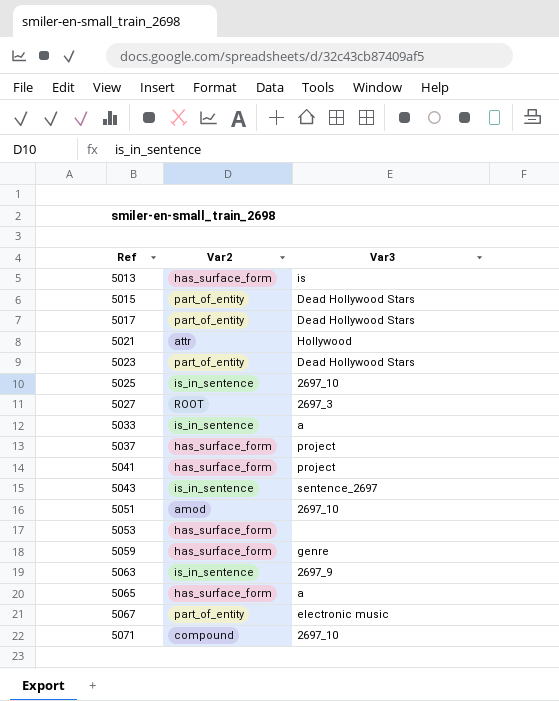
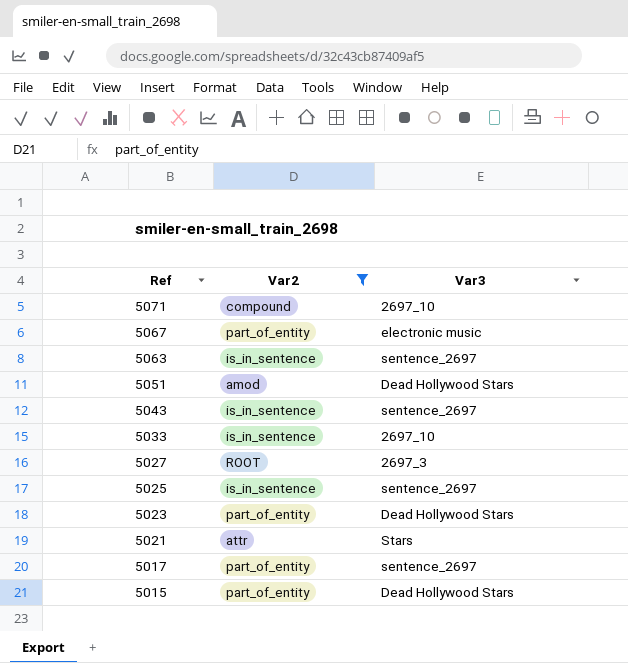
filter: none -> Var2 != has_surface_form
row order: Ref ascending -> Ref descending
5063 | Var3: 2697_9 -> sentence_2697
5051 | Var3: 2697_10 -> Dead Hollywood Stars
5033 | Var3: a -> 2697_10
5025 | Var3: 2697_10 -> sentence_2697
5021 | Var3: Hollywood -> Stars
5017 | Var3: Dead Hollywood Stars -> sentence_2697

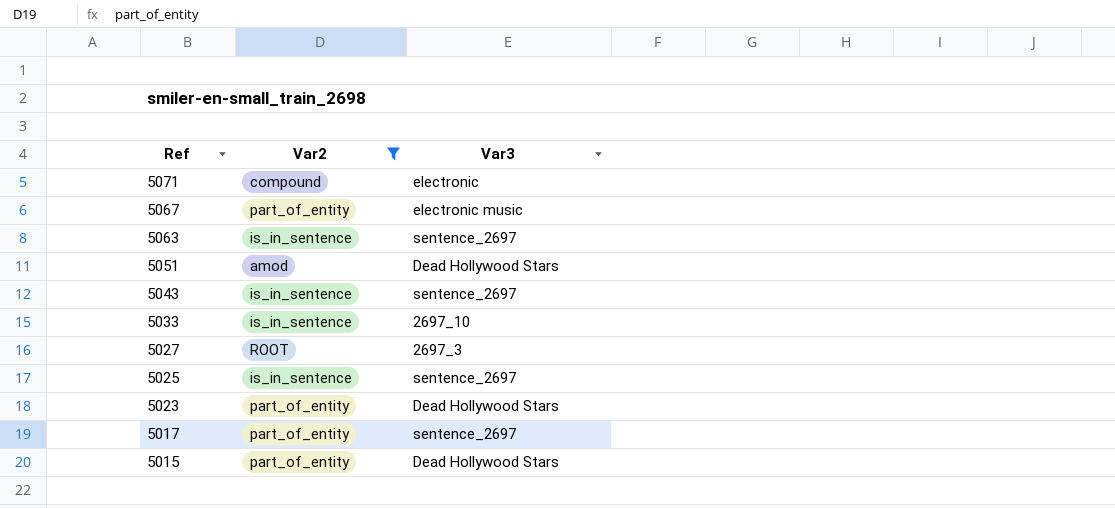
row 5021: attr | Stars -> none
5071 | Var3: 2697_10 -> electronic

